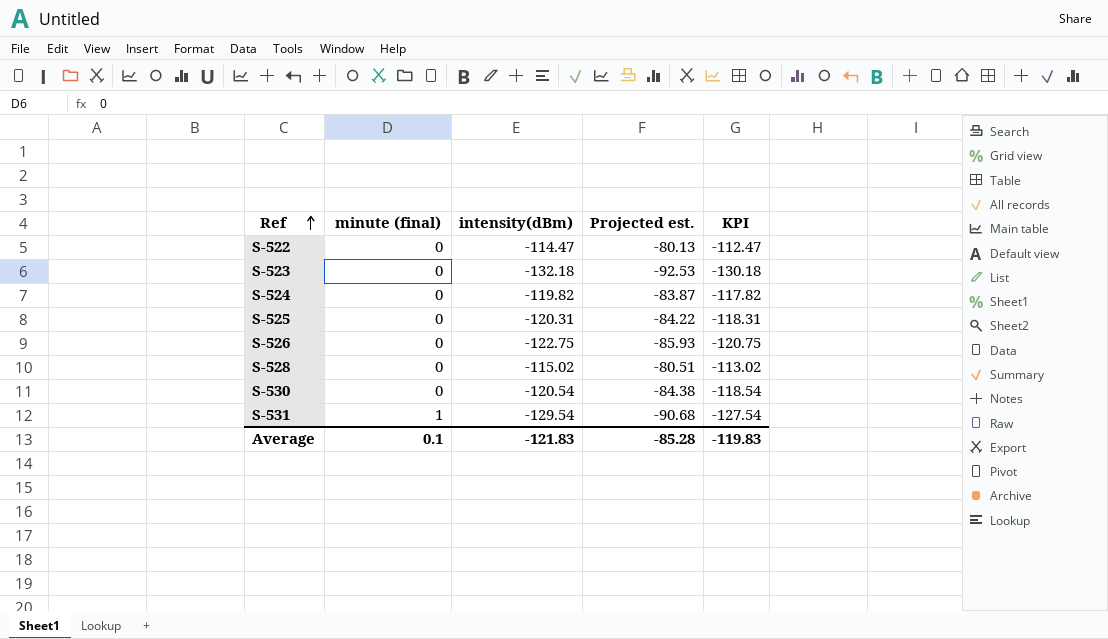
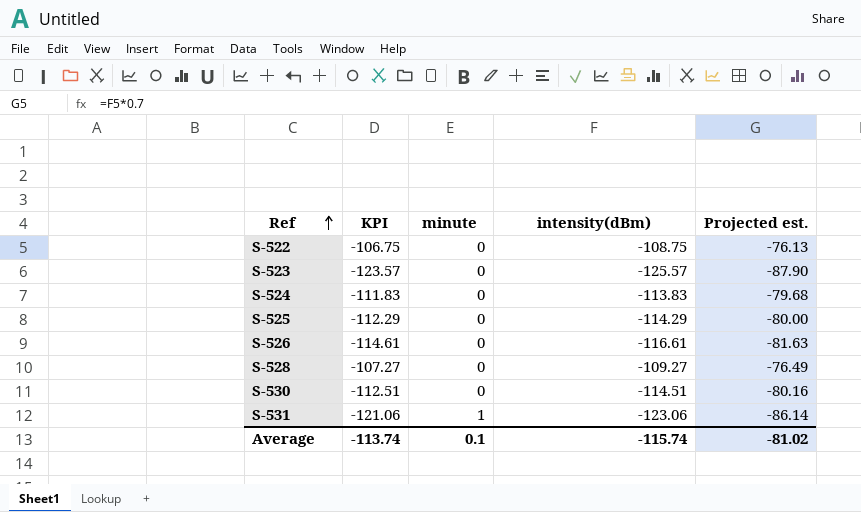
column KPI | position: 5 -> 2
column name: minute (final) -> minute
S-522 | KPI: -112.47 -> -106.75
S-522 | intensity(dBm): -114.47 -> -108.75
S-522 | Projected est.: -80.13 -> -76.13
S-523 | KPI: -130.18 -> -123.57
S-523 | intensity(dBm): -132.18 -> -125.57
S-523 | Projected est.: -92.53 -> -87.90
S-524 | KPI: -117.82 -> -111.83
S-524 | intensity(dBm): -119.82 -> -113.83
S-524 | Projected est.: -83.87 -> -79.68
S-525 | KPI: -118.31 -> -112.29
S-525 | intensity(dBm): -120.31 -> -114.29
S-525 | Projected est.: -84.22 -> -80.00
S-526 | KPI: -120.75 -> -114.61
S-526 | intensity(dBm): -122.75 -> -116.61
S-526 | Projected est.: -85.93 -> -81.63
S-528 | KPI: -113.02 -> -107.27
S-528 | intensity(dBm): -115.02 -> -109.27
S-528 | Projected est.: -80.51 -> -76.49
S-530 | KPI: -118.54 -> -112.51
S-530 | intensity(dBm): -120.54 -> -114.51
S-530 | Projected est.: -84.38 -> -80.16
S-531 | KPI: -127.54 -> -121.06
S-531 | intensity(dBm): -129.54 -> -123.06
S-531 | Projected est.: -90.68 -> -86.14
Average | KPI: -119.83 -> -113.74
Average | intensity(dBm): -121.83 -> -115.74
Average | Projected est.: -85.28 -> -81.02

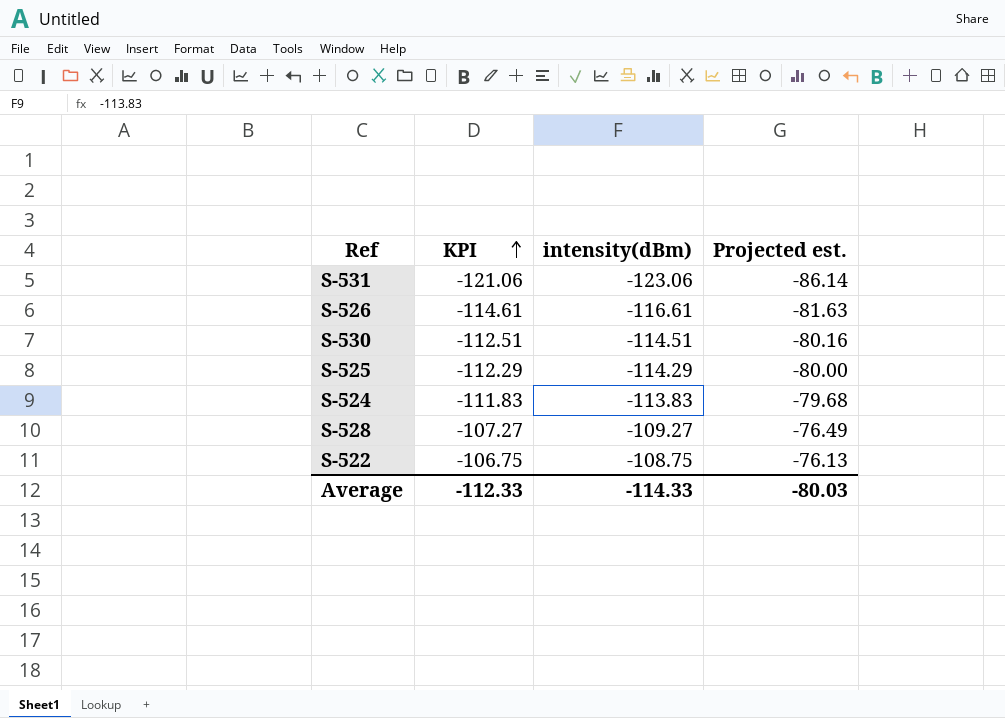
row order: Ref ascending -> KPI ascending
column minute | position: 3 -> none
row S-523: -123.57 | 0 | -125.57 | -87.90 -> none
Average | KPI: -113.74 -> -112.33
Average | intensity(dBm): -115.74 -> -114.33
Average | Projected est.: -81.02 -> -80.03

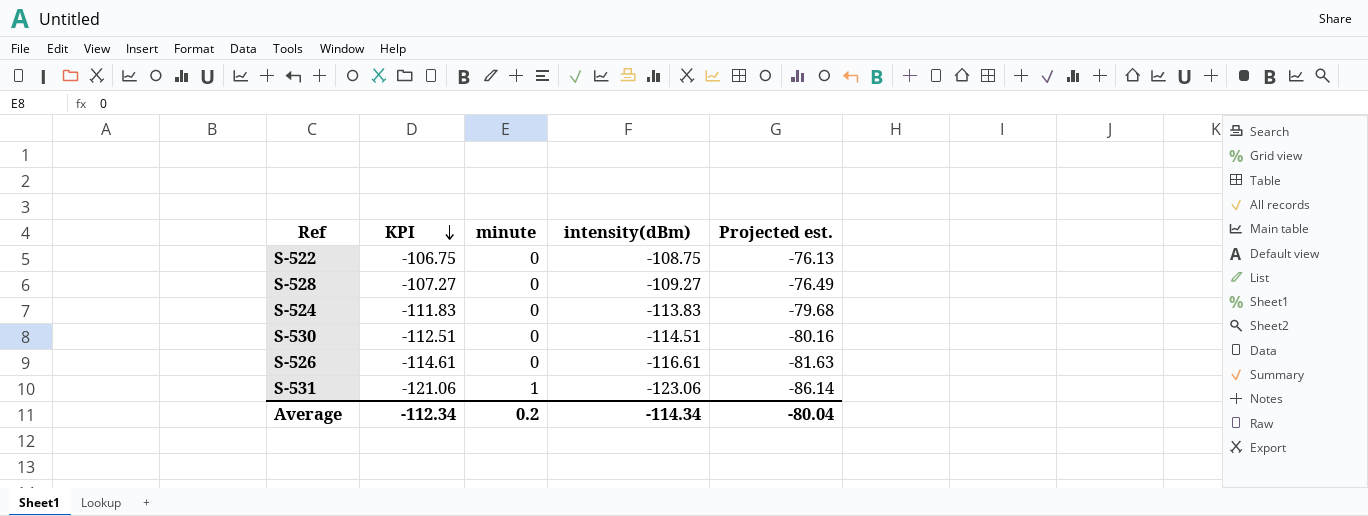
row order: KPI ascending -> KPI descending
column minute | position: none -> 3
row S-525: -112.29 | -114.29 | -80.00 -> none
Average | KPI: -112.33 -> -112.34
Average | intensity(dBm): -114.33 -> -114.34
Average | Projected est.: -80.03 -> -80.04

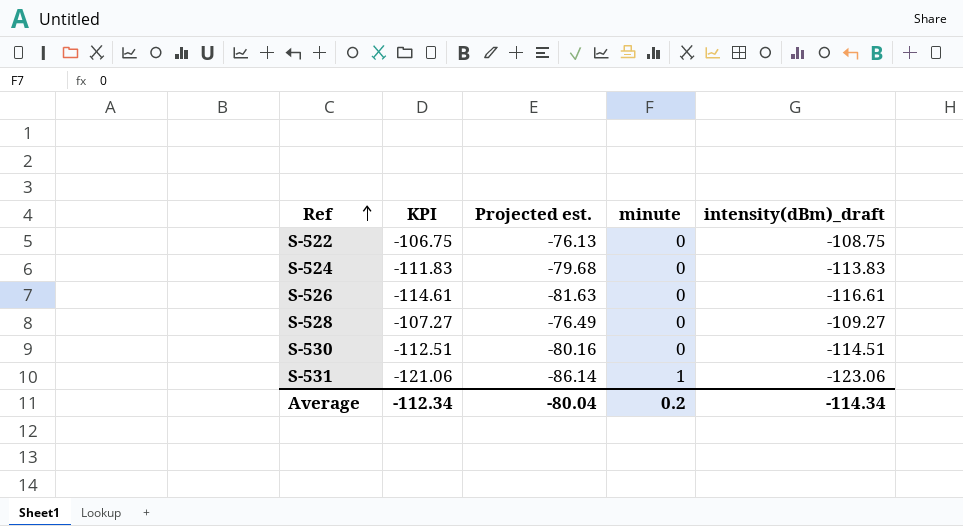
row order: KPI descending -> Ref ascending
column Projected est. | position: 5 -> 3
column name: intensity(dBm) -> intensity(dBm)_draft

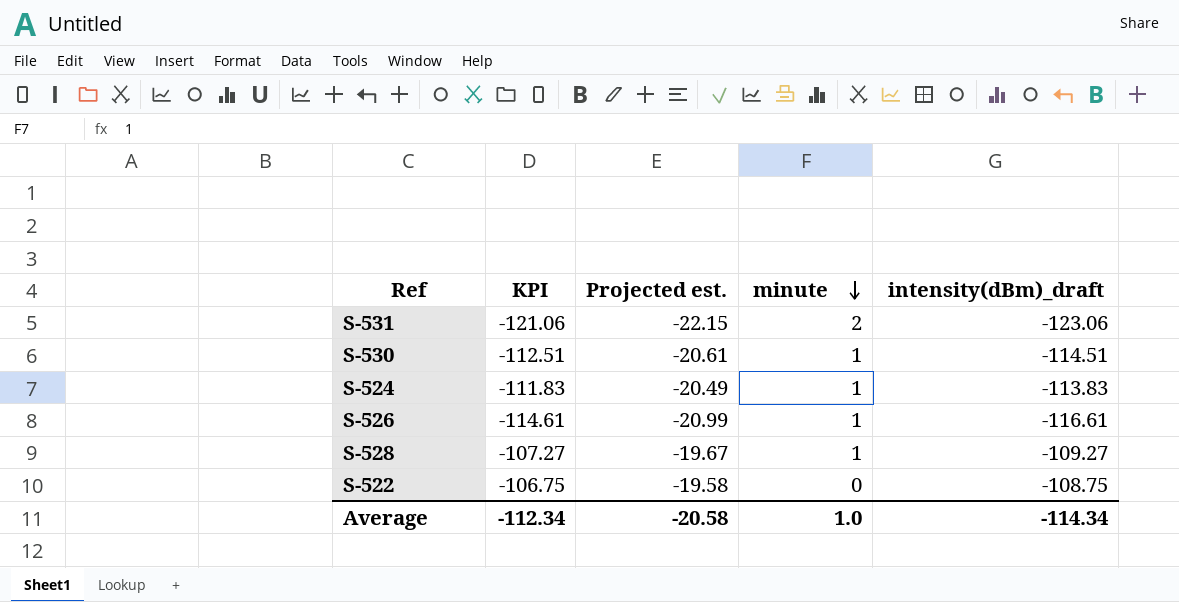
row order: Ref ascending -> minute descending
column Projected est. | formula: [intensity(dBm)_draft] * 0.7 -> [intensity(dBm)_draft] * 0.18
S-531 | minute: 1 -> 2
S-530 | minute: 0 -> 1
S-524 | minute: 0 -> 1
S-526 | minute: 0 -> 1
S-528 | minute: 0 -> 1
Average | Projected est.: -80.04 -> -20.58
Average | minute: 0.2 -> 1.0

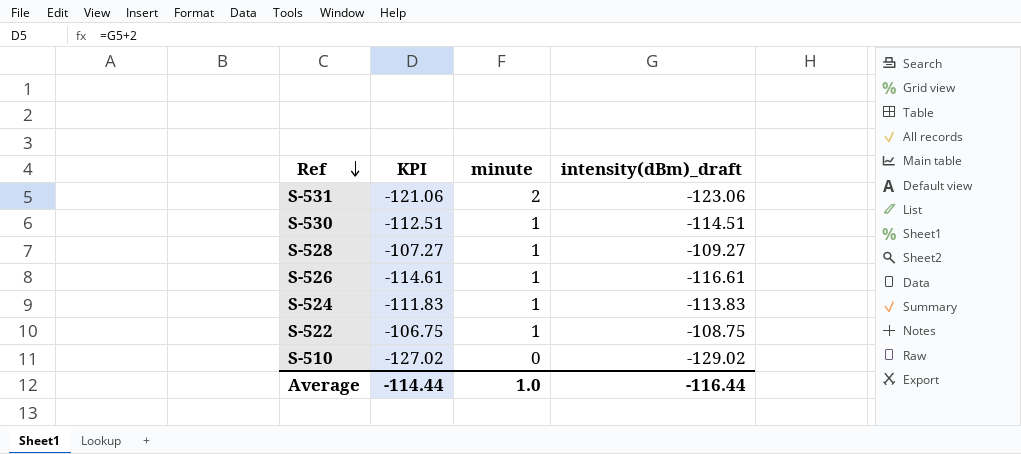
row order: minute descending -> Ref descending
column Projected est. | formula: [intensity(dBm)_draft] * 0.18 -> none
S-522 | minute: 0 -> 1
row S-510: none -> -127.02 | 0 | -129.02
Average | KPI: -112.34 -> -114.44
Average | intensity(dBm)_draft: -114.34 -> -116.44

